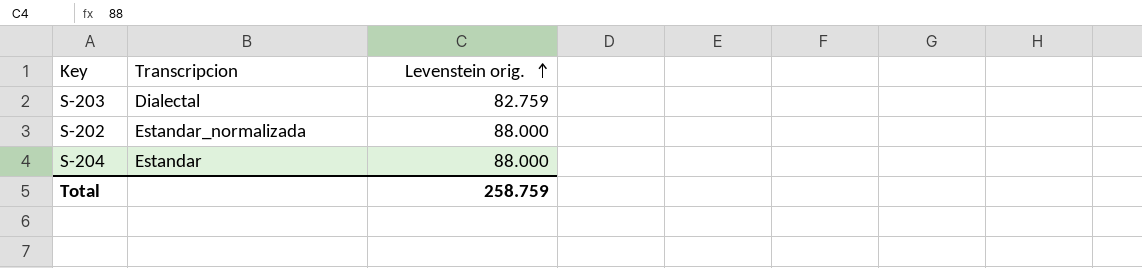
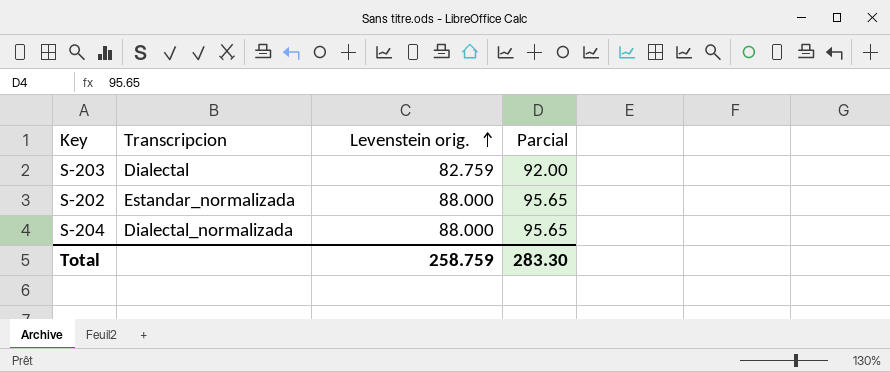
column Parcial | position: none -> 4
S-204 | Transcripcion: Estandar -> Dialectal_normalizada

